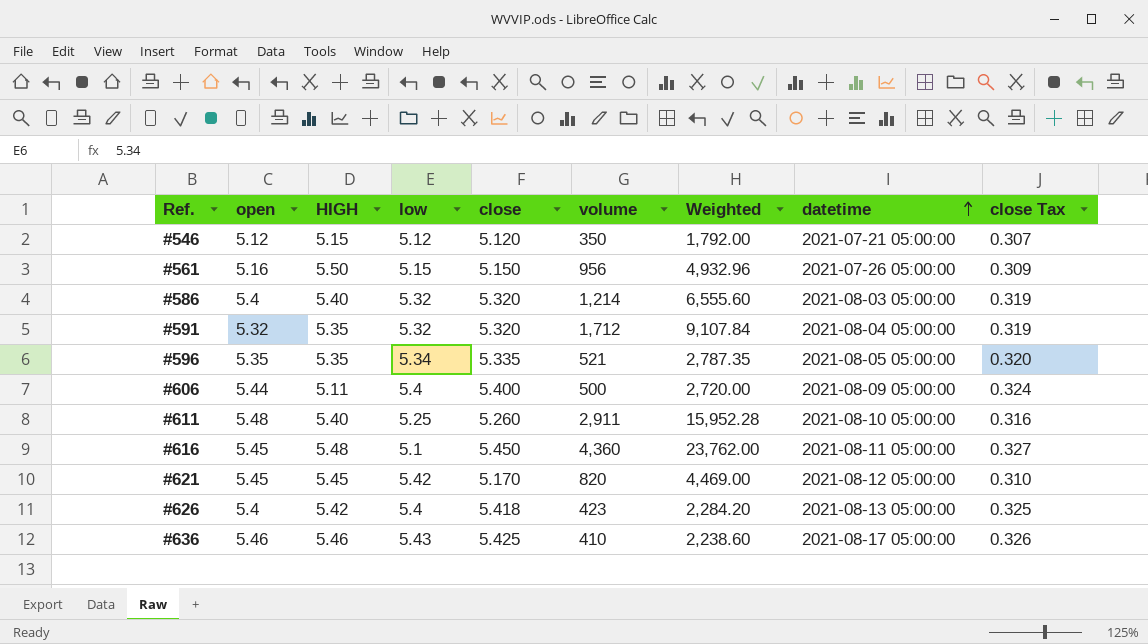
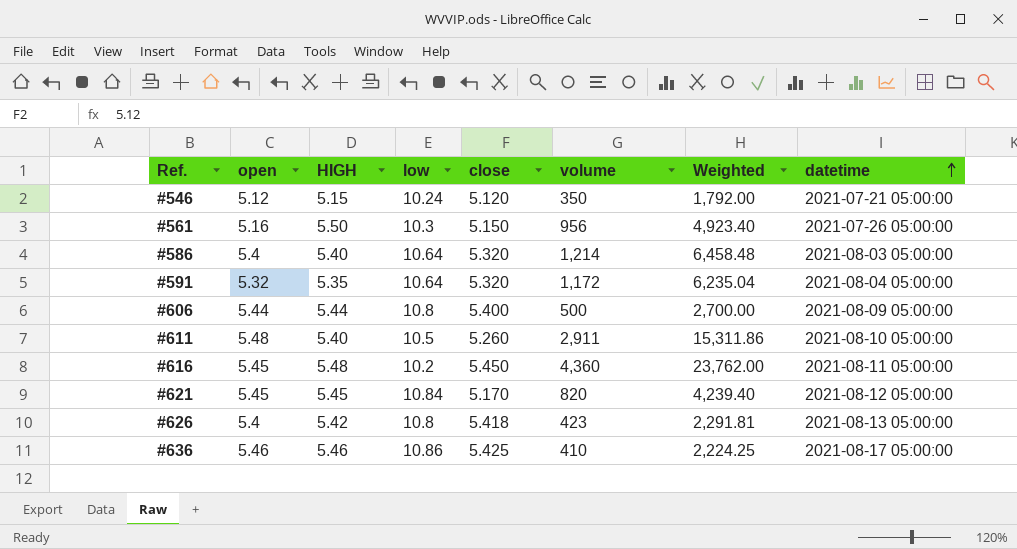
column close Tax | formula: [close] * 0.06 -> none
column Weighted | formula: [open] * [volume] -> [close] * [volume]
row #596: 5.35 | 5.35 | 5.34 | 5.335 | 521 | 2,787.35 | 2021-08-05 05:00:00 | 0.320 -> none
#546 | low: 5.12 -> 10.24
#561 | low: 5.15 -> 10.3
#586 | low: 5.32 -> 10.64
#591 | low: 5.32 -> 10.64
#591 | volume: 1,712 -> 1,172
#606 | HIGH: 5.11 -> 5.44
#606 | low: 5.4 -> 10.8
#611 | low: 5.25 -> 10.5
#616 | low: 5.1 -> 10.2
#621 | low: 5.42 -> 10.84
#626 | low: 5.4 -> 10.8
#636 | low: 5.43 -> 10.86

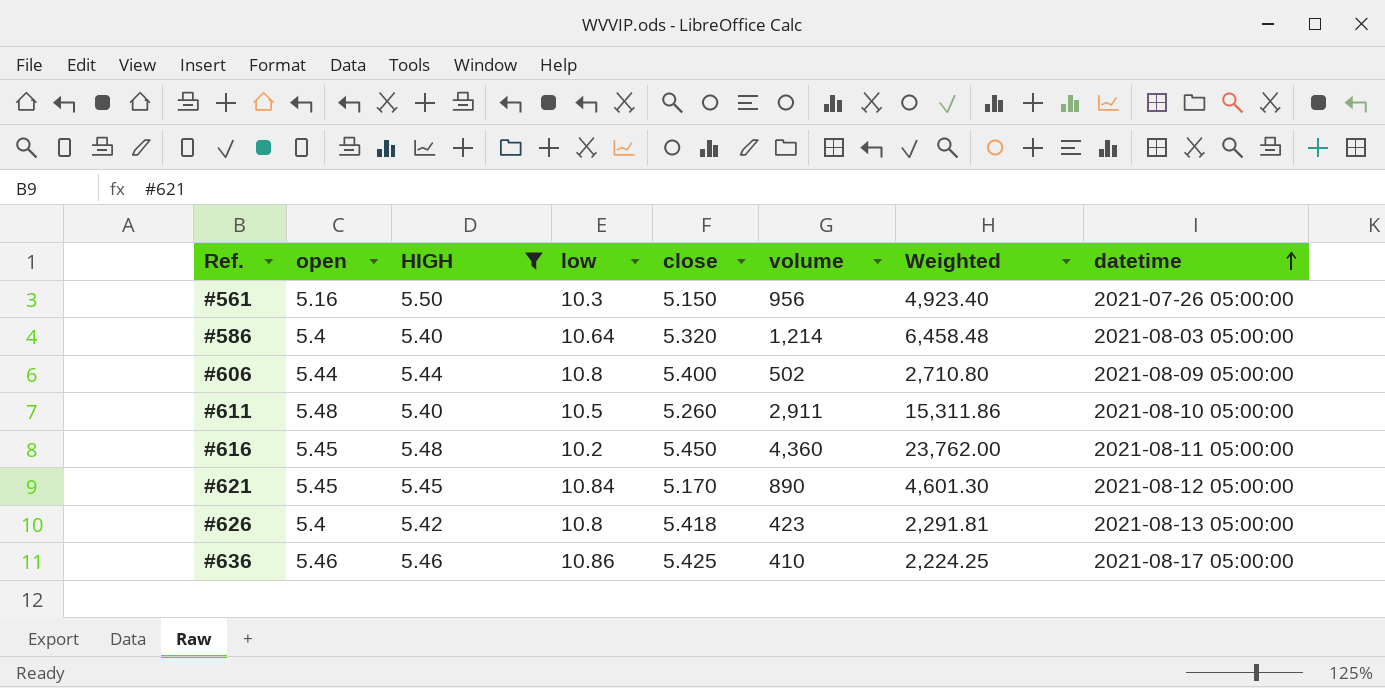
filter: none -> HIGH >= 5.40
#606 | volume: 500 -> 502
#606 | Weighted: 2,700.00 -> 2,710.80
#621 | volume: 820 -> 890
#621 | Weighted: 4,239.40 -> 4,601.30

